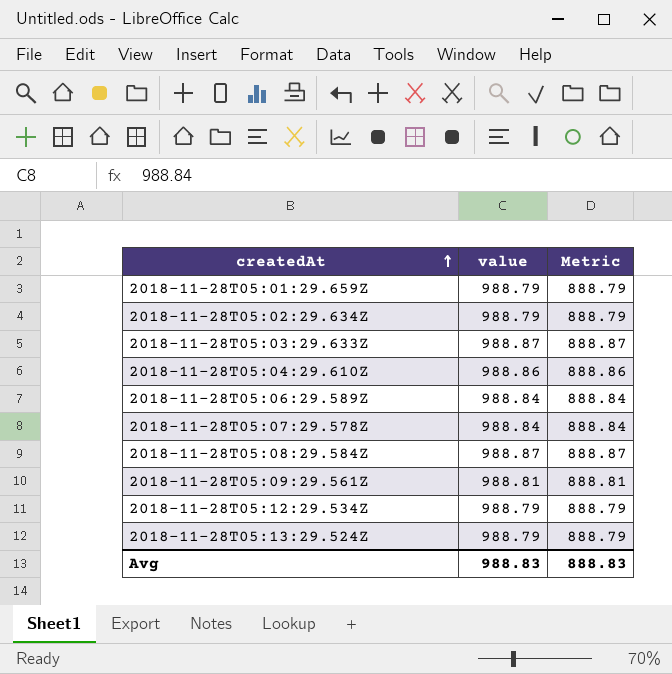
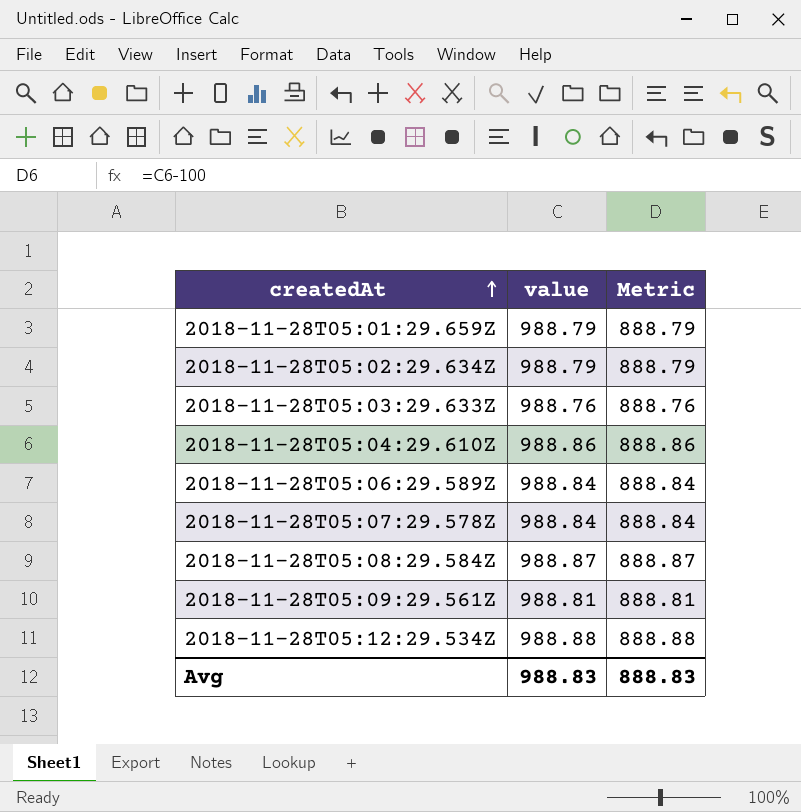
row 2018-11-28T05:13:29.524Z: 988.79 | 888.79 -> none
2018-11-28T05:03:29.633Z | value: 988.87 -> 988.76
2018-11-28T05:03:29.633Z | Metric: 888.87 -> 888.76
2018-11-28T05:12:29.534Z | value: 988.79 -> 988.88
2018-11-28T05:12:29.534Z | Metric: 888.79 -> 888.88

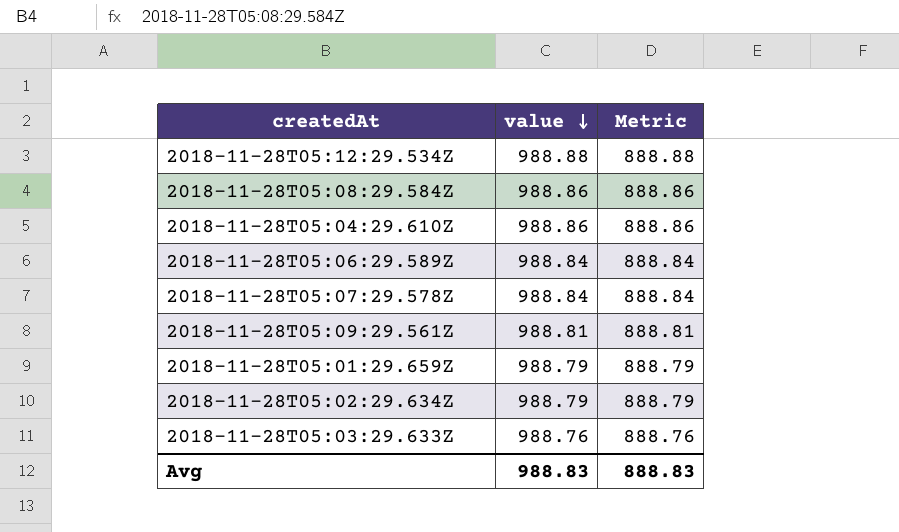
row order: createdAt ascending -> value descending
2018-11-28T05:08:29.584Z | value: 988.87 -> 988.86
2018-11-28T05:08:29.584Z | Metric: 888.87 -> 888.86

